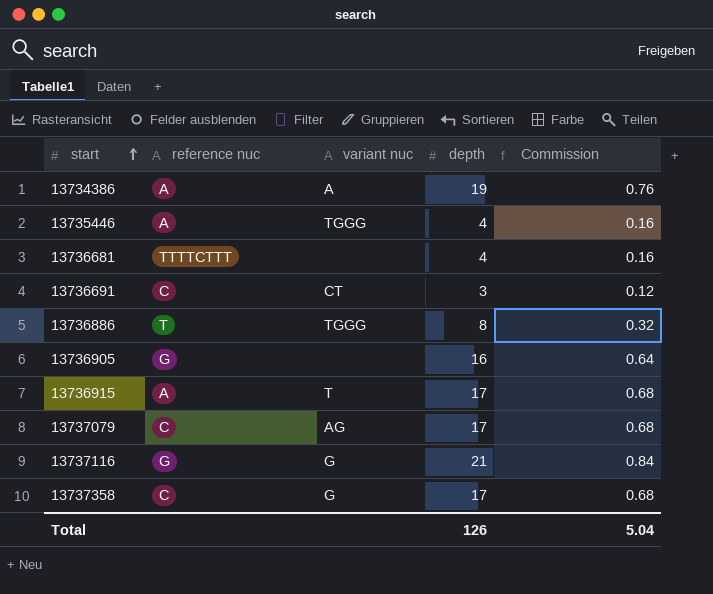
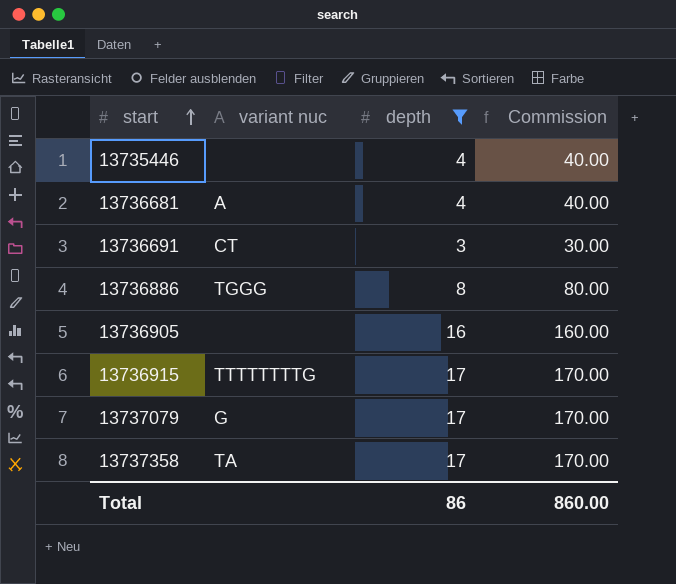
filter: none -> depth <= 17
column reference nuc | position: 2 -> none
column Commission | formula: [depth] * 0.04 -> [depth] * 10
13735446 | variant nuc: TGGG -> none
13736681 | variant nuc: none -> A
13736915 | variant nuc: T -> TTTTTTTTG
13737079 | variant nuc: AG -> G
13737358 | variant nuc: G -> TA
Total | depth: 126 -> 86
Total | Commission: 5.04 -> 860.00

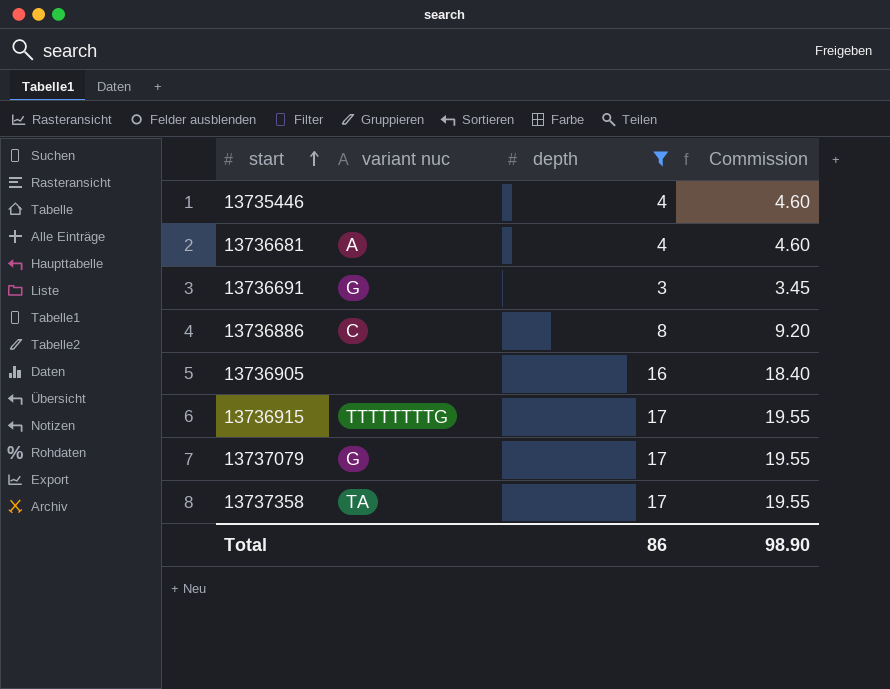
column Commission | formula: [depth] * 10 -> [depth] * 1.15
13736691 | variant nuc: CT -> G
13736886 | variant nuc: TGGG -> C
Total | Commission: 860.00 -> 98.90

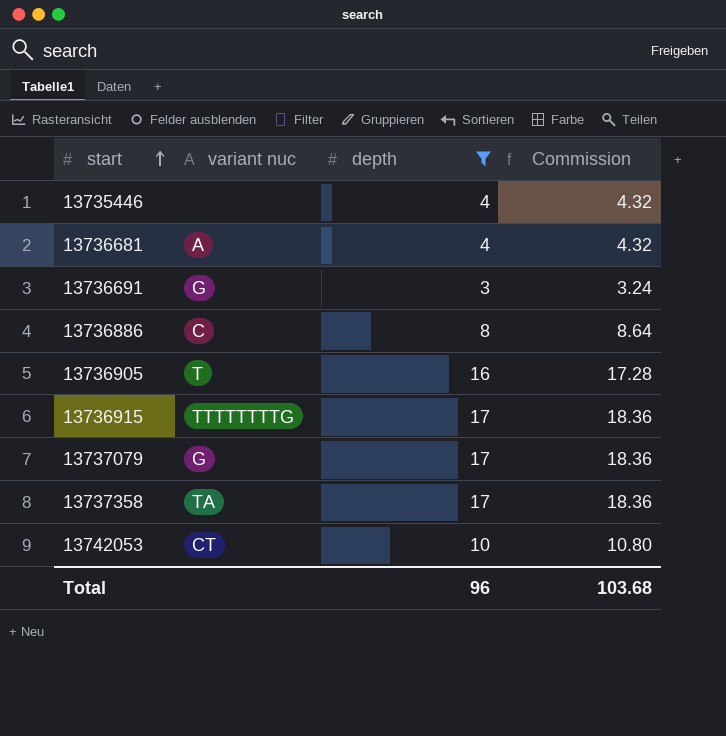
column Commission | formula: [depth] * 1.15 -> [depth] * 1.08
13736905 | variant nuc: none -> T
row 13742053: none -> CT | 10 | 10.80
Total | depth: 86 -> 96
Total | Commission: 98.90 -> 103.68

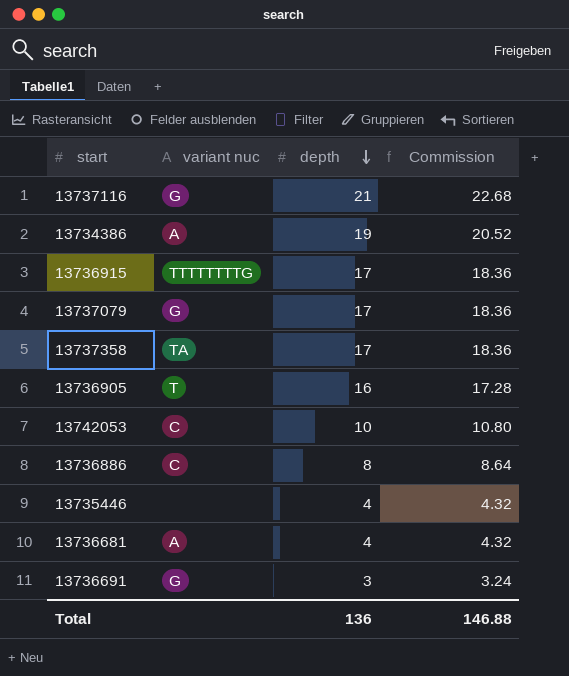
filter: depth <= 17 -> none
row order: start ascending -> depth descending
13742053 | variant nuc: CT -> C
Total | depth: 96 -> 136
Total | Commission: 103.68 -> 146.88

